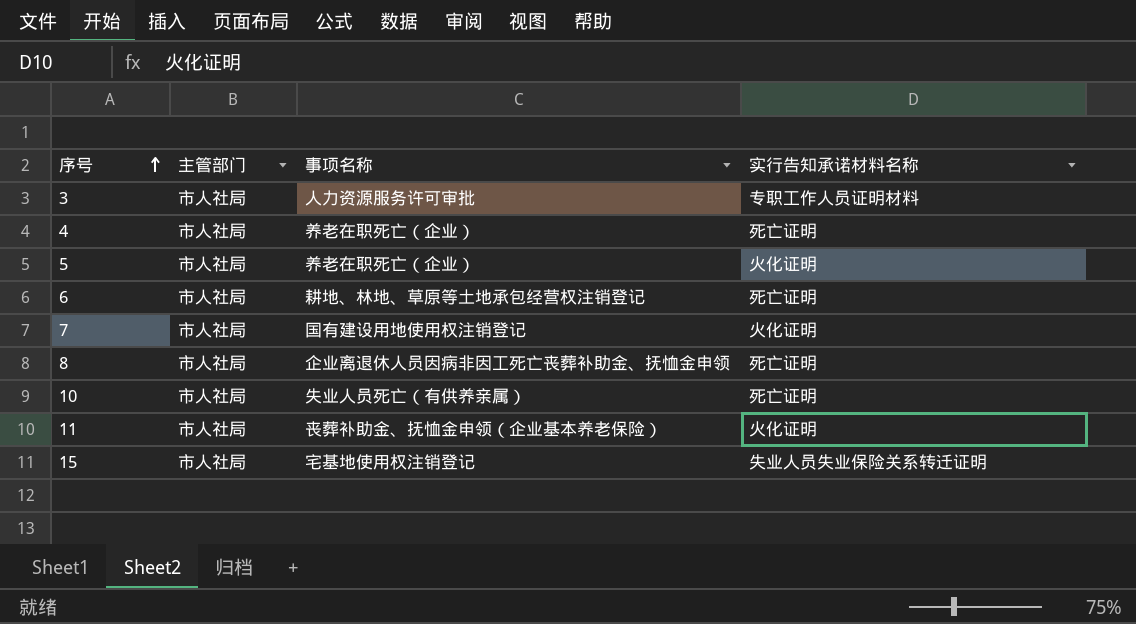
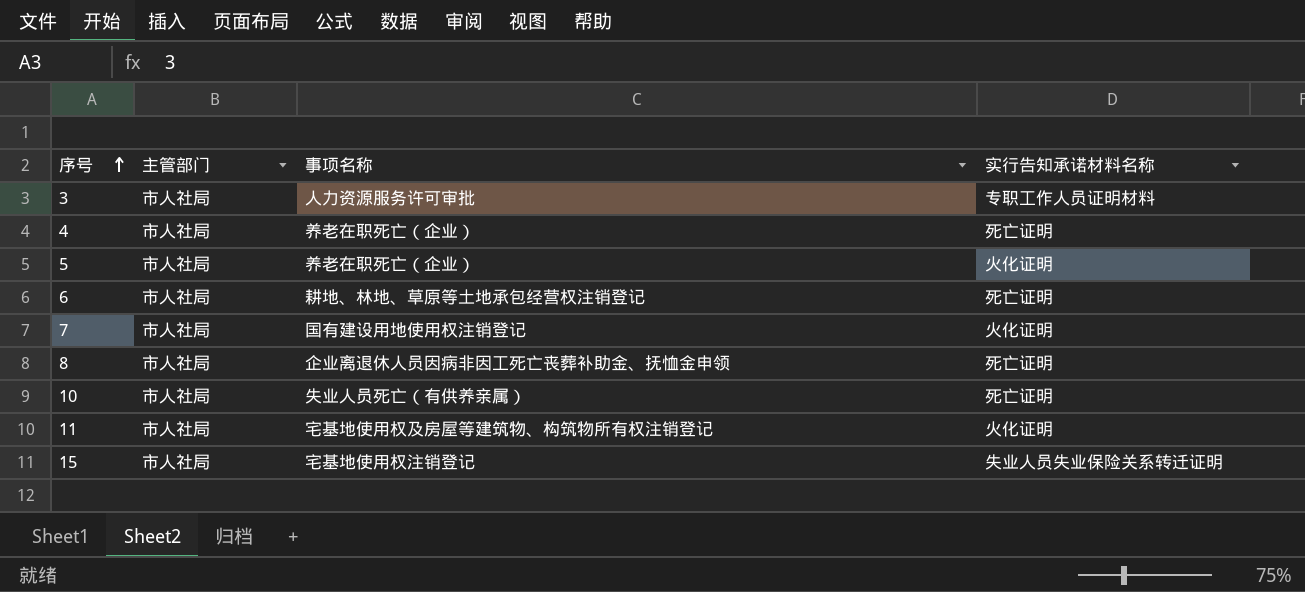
11 | 事项名称: 丧葬补助金、抚恤金申领（企业基本养老保险） -> 宅基地使用权及房屋等建筑物、构筑物所有权注销登记

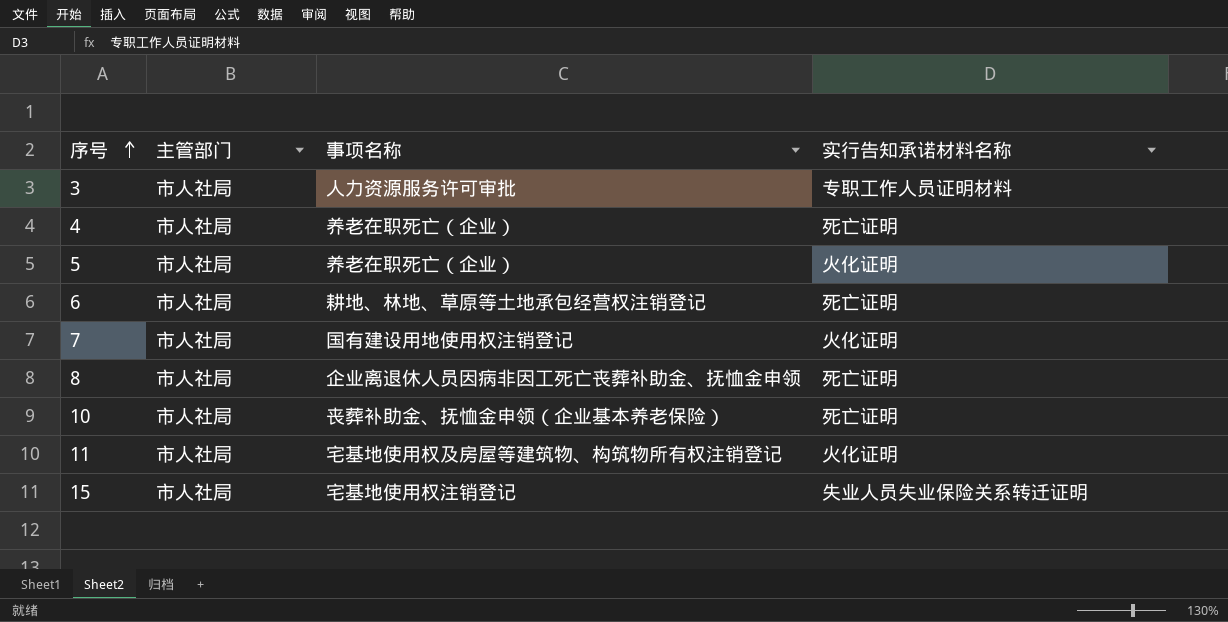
10 | 事项名称: 失业人员死亡（有供养亲属） -> 丧葬补助金、抚恤金申领（企业基本养老保险）

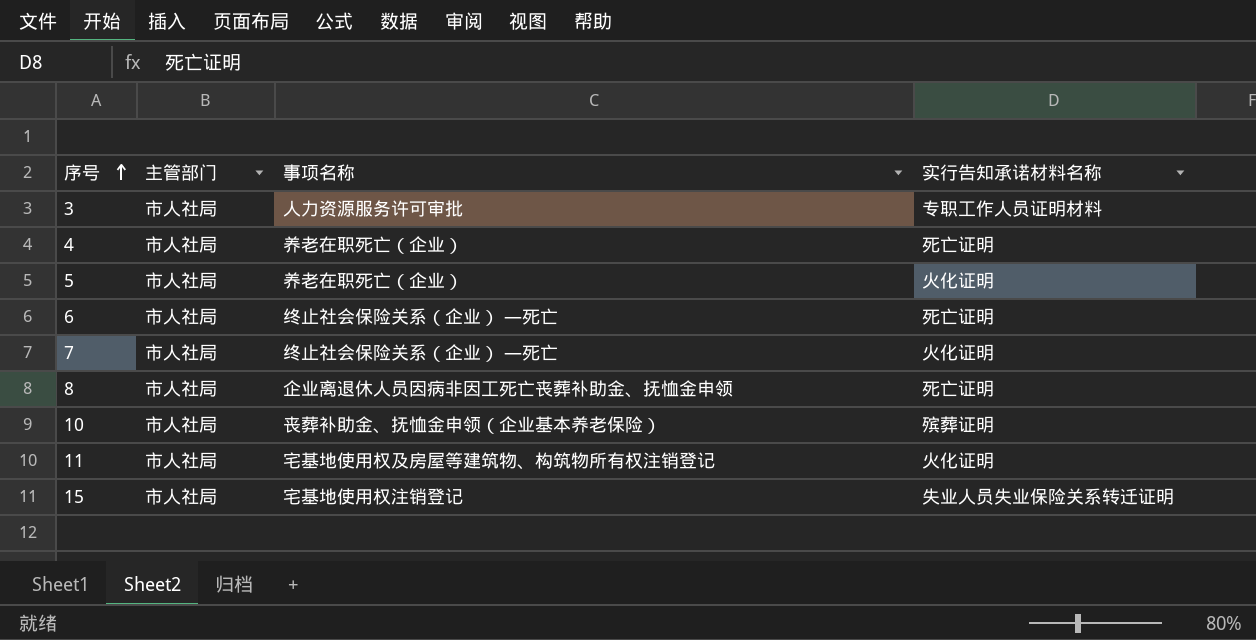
6 | 事项名称: 耕地、林地、草原等土地承包经营权注销登记 -> 终止社会保险关系（企业） —死亡
7 | 事项名称: 国有建设用地使用权注销登记 -> 终止社会保险关系（企业） —死亡
10 | 实行告知承诺材料名称: 死亡证明 -> 殡葬证明

